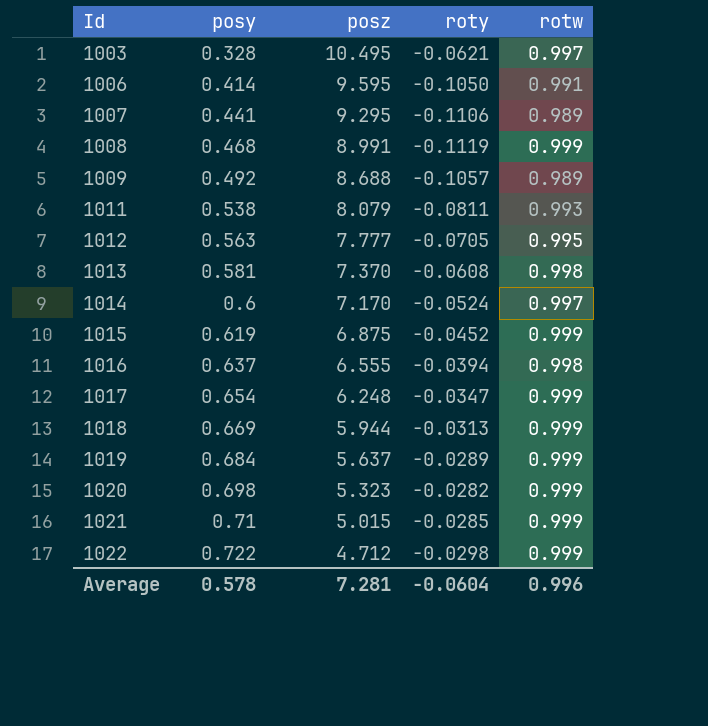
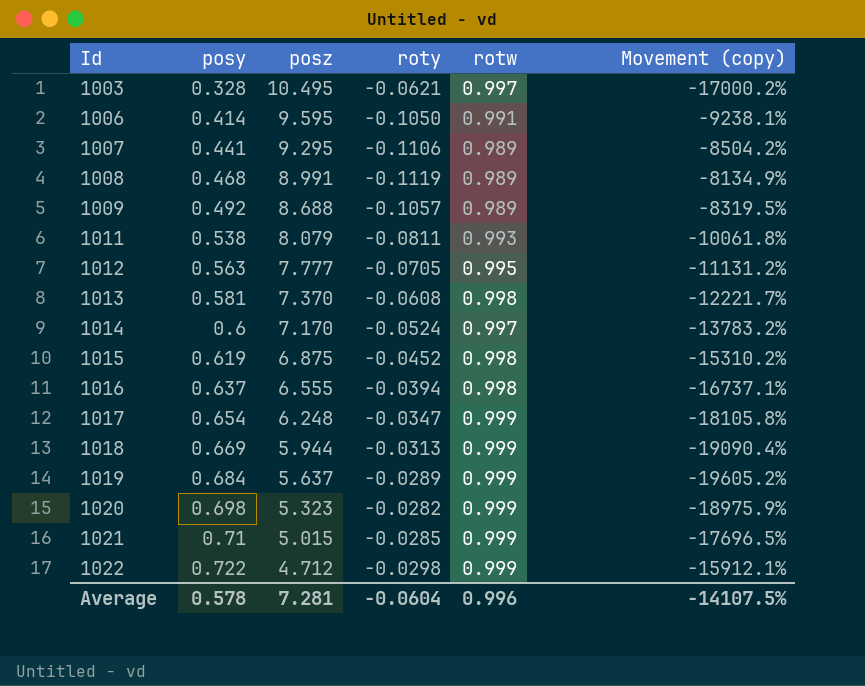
column Movement (copy) | formula: none -> ([posz] - [roty]) / [roty]
1008 | rotw: 0.999 -> 0.989
1015 | rotw: 0.999 -> 0.998

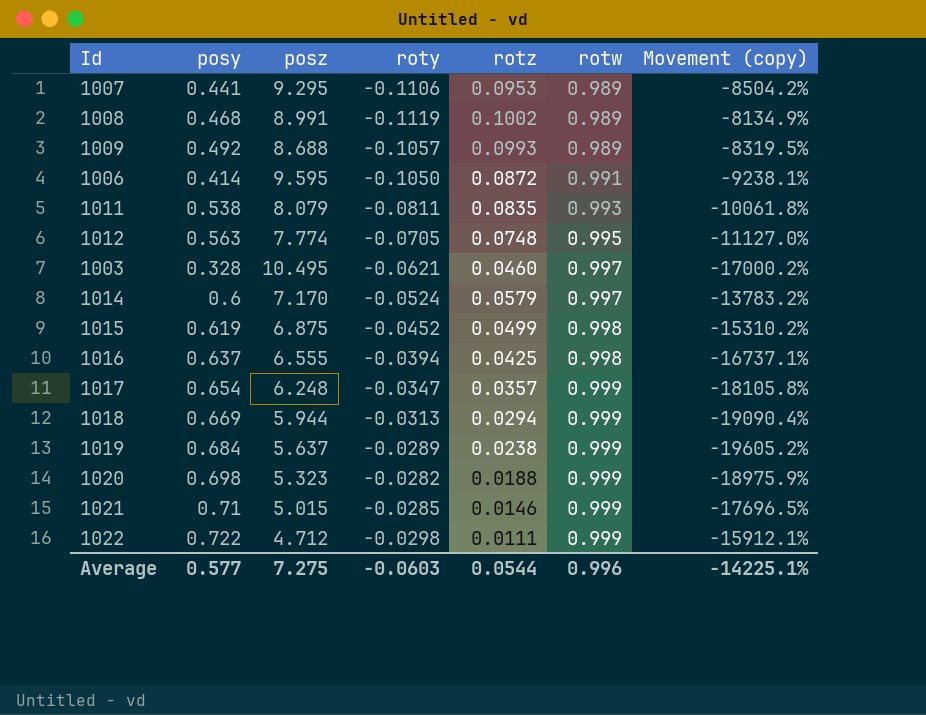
row order: Id ascending -> rotw ascending
column rotz | position: none -> 5
row 1013: 0.581 | 7.370 | -0.0608 | 0.998 | -12221.7% -> none
1012 | posz: 7.777 -> 7.774
1012 | Movement (copy): -11131.2% -> -11127.0%
Average | posy: 0.578 -> 0.577
Average | posz: 7.281 -> 7.275
Average | roty: -0.0604 -> -0.0603
Average | Movement (copy): -14107.5% -> -14225.1%

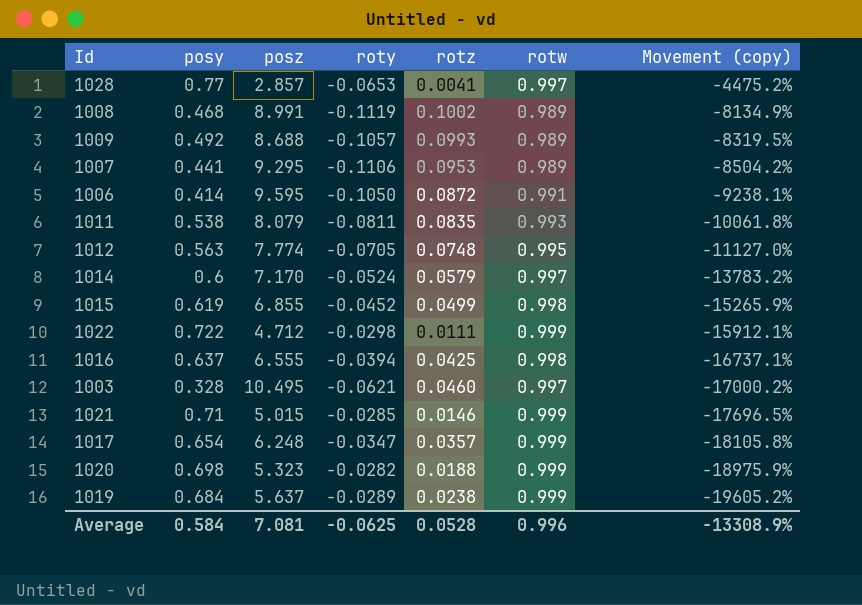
row order: rotw ascending -> Movement (copy) descending
row 1018: 0.669 | 5.944 | -0.0313 | 0.0294 | 0.999 | -19090.4% -> none
row 1028: none -> 0.77 | 2.857 | -0.0653 | 0.0041 | 0.997 | -4475.2%
1015 | posz: 6.875 -> 6.855
1015 | Movement (copy): -15310.2% -> -15265.9%
Average | posy: 0.577 -> 0.584
Average | posz: 7.275 -> 7.081
Average | roty: -0.0603 -> -0.0625
Average | rotz: 0.0544 -> 0.0528
Average | Movement (copy): -14225.1% -> -13308.9%

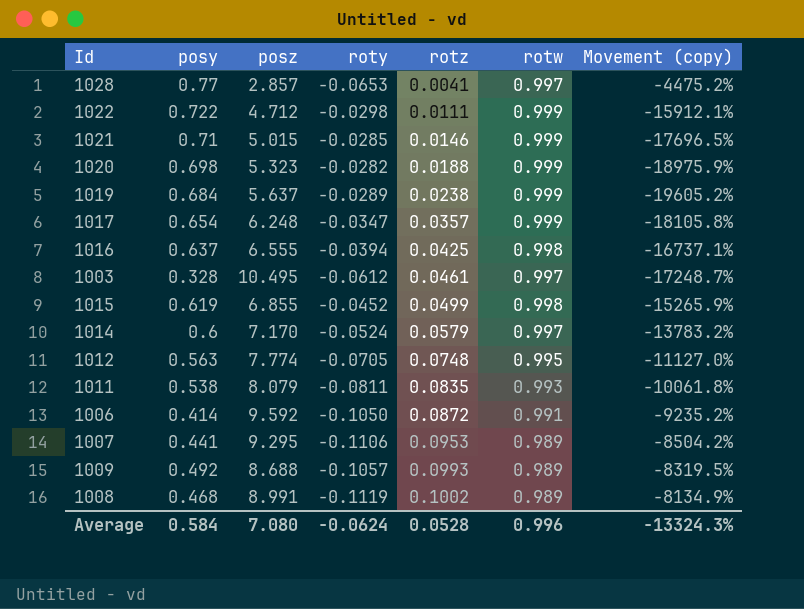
row order: Movement (copy) descending -> rotz ascending
1003 | roty: -0.0621 -> -0.0612
1003 | rotz: 0.0460 -> 0.0461
1003 | Movement (copy): -17000.2% -> -17248.7%
1006 | posz: 9.595 -> 9.592
1006 | Movement (copy): -9238.1% -> -9235.2%
Average | posz: 7.081 -> 7.080
Average | roty: -0.0625 -> -0.0624
Average | Movement (copy): -13308.9% -> -13324.3%

